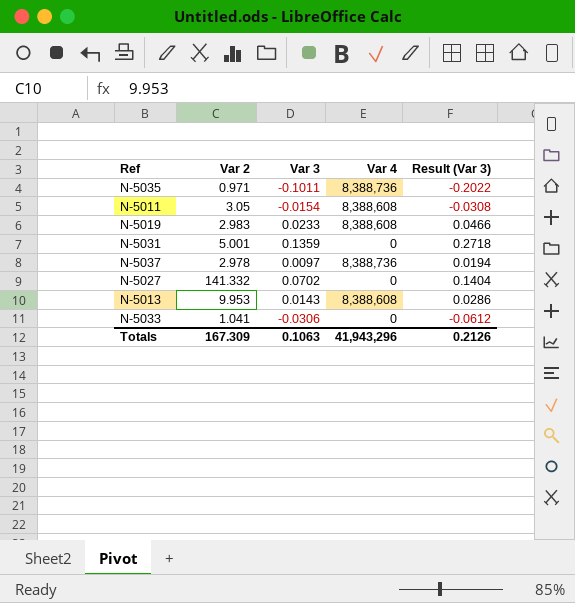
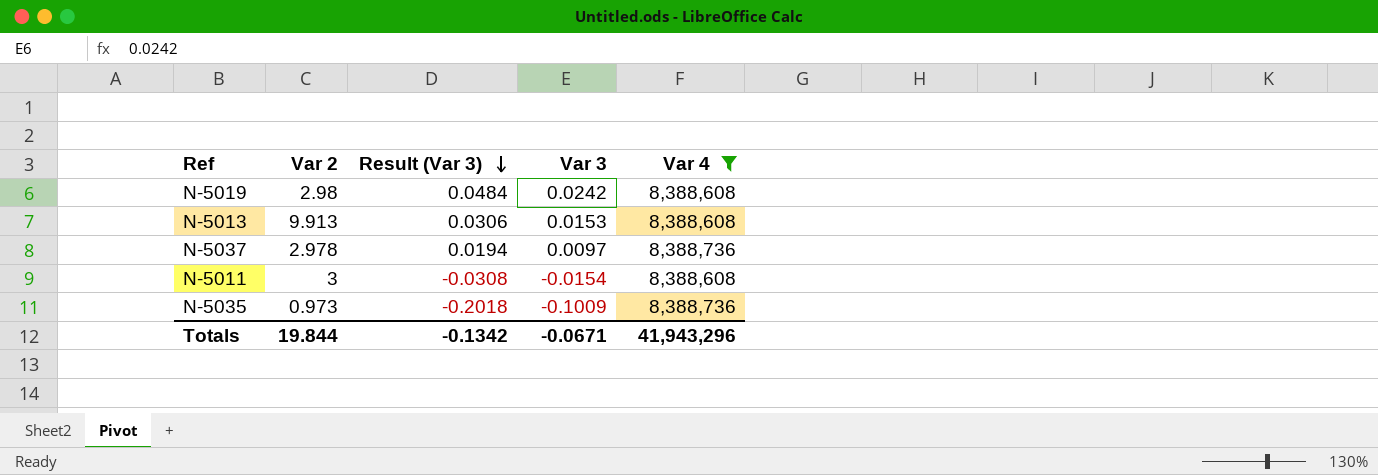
filter: none -> Var 4 != 0
row order: none -> Result (Var 3) descending
column Result (Var 3) | position: 5 -> 3
N-5019 | Var 2: 2.983 -> 2.98
N-5019 | Result (Var 3): 0.0466 -> 0.0484
N-5019 | Var 3: 0.0233 -> 0.0242
N-5013 | Var 2: 9.953 -> 9.913
N-5013 | Result (Var 3): 0.0286 -> 0.0306
N-5013 | Var 3: 0.0143 -> 0.0153
N-5011 | Var 2: 3.05 -> 3
N-5035 | Var 2: 0.971 -> 0.973
N-5035 | Result (Var 3): -0.2022 -> -0.2018
N-5035 | Var 3: -0.1011 -> -0.1009
Totals | Var 2: 167.309 -> 19.844
Totals | Result (Var 3): 0.2126 -> -0.1342
Totals | Var 3: 0.1063 -> -0.0671

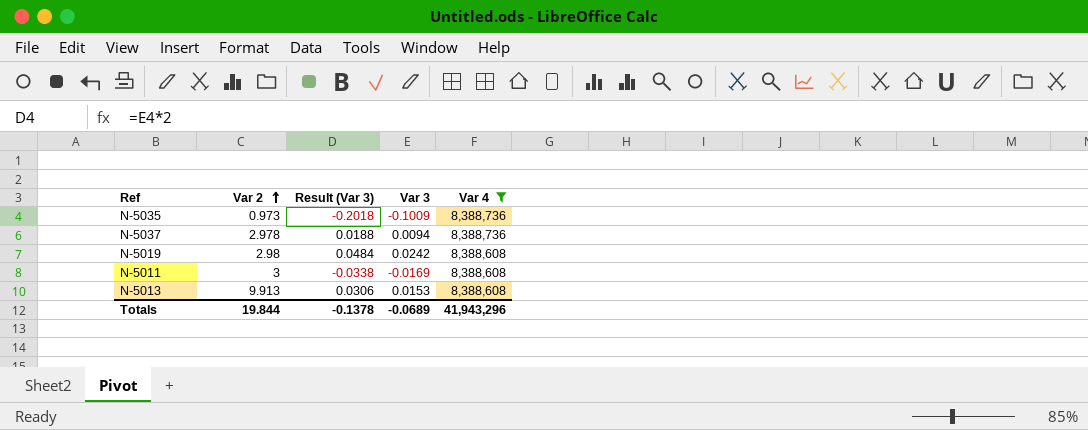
row order: Result (Var 3) descending -> Var 2 ascending
N-5037 | Result (Var 3): 0.0194 -> 0.0188
N-5037 | Var 3: 0.0097 -> 0.0094
N-5011 | Result (Var 3): -0.0308 -> -0.0338
N-5011 | Var 3: -0.0154 -> -0.0169
Totals | Result (Var 3): -0.1342 -> -0.1378
Totals | Var 3: -0.0671 -> -0.0689

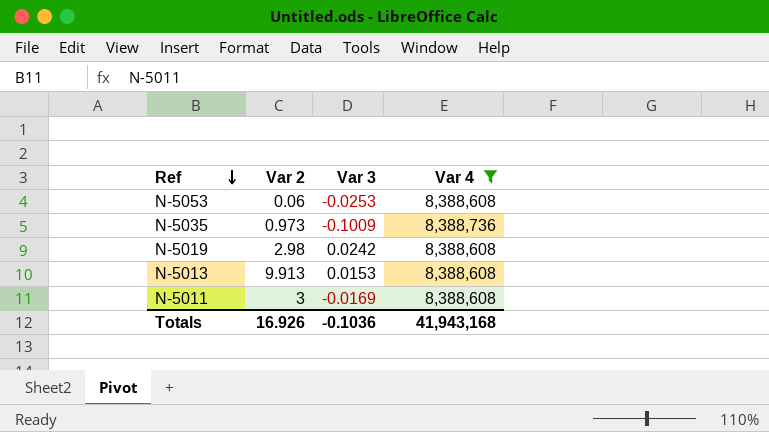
row order: Var 2 ascending -> Ref descending
column Result (Var 3) | formula: [Var 3] * 2 -> none
row N-5037: 2.978 | 0.0188 | 0.0094 | 8,388,736 -> none
row N-5053: none -> 0.06 | -0.0253 | 8,388,608
Totals | Var 2: 19.844 -> 16.926
Totals | Var 3: -0.0689 -> -0.1036
Totals | Var 4: 41,943,296 -> 41,943,168

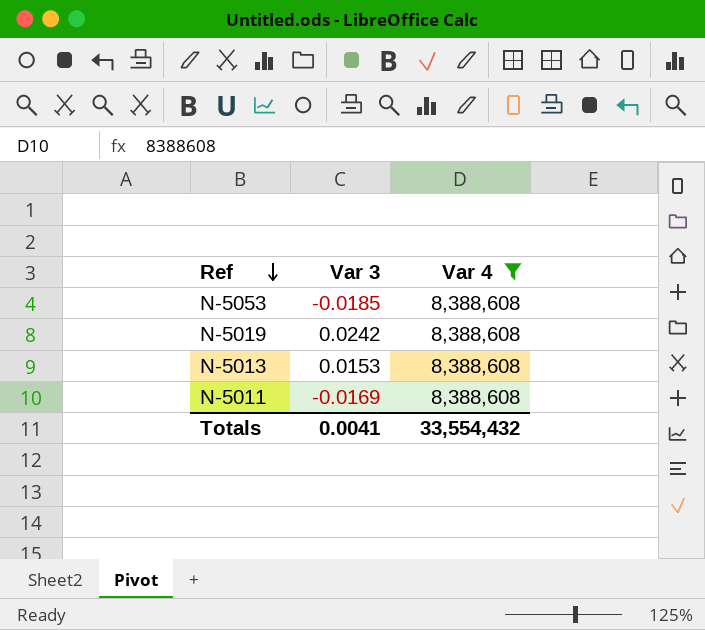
column Var 2 | position: 2 -> none
row N-5035: 0.973 | -0.1009 | 8,388,736 -> none
N-5053 | Var 3: -0.0253 -> -0.0185
Totals | Var 3: -0.1036 -> 0.0041
Totals | Var 4: 41,943,168 -> 33,554,432

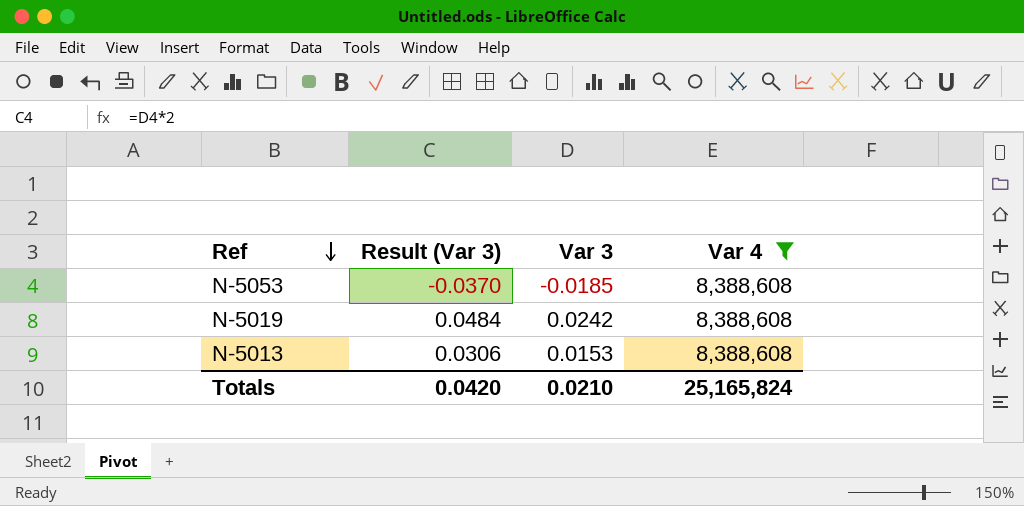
column Result (Var 3) | formula: none -> [Var 3] * 2
row N-5011: -0.0169 | 8,388,608 -> none
Totals | Var 3: 0.0041 -> 0.0210
Totals | Var 4: 33,554,432 -> 25,165,824

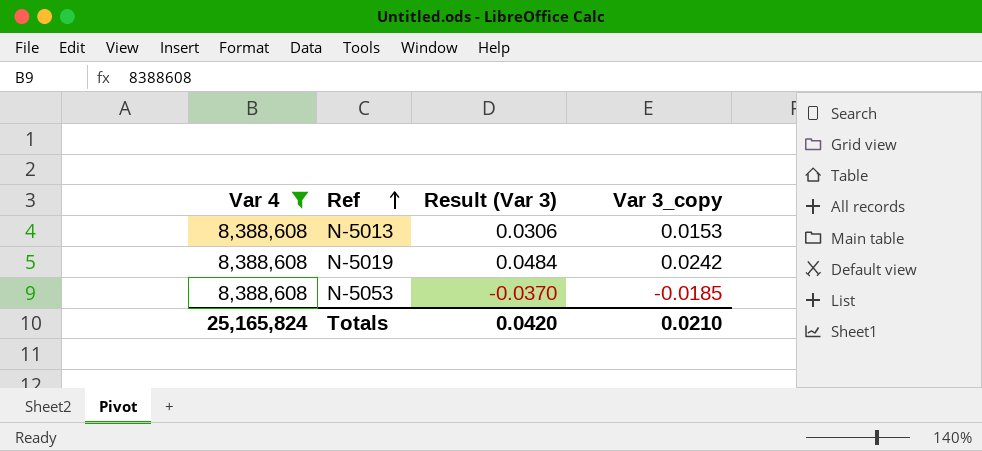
row order: Ref descending -> Ref ascending
column Var 4 | position: 4 -> 1
column name: Var 3 -> Var 3_copy

